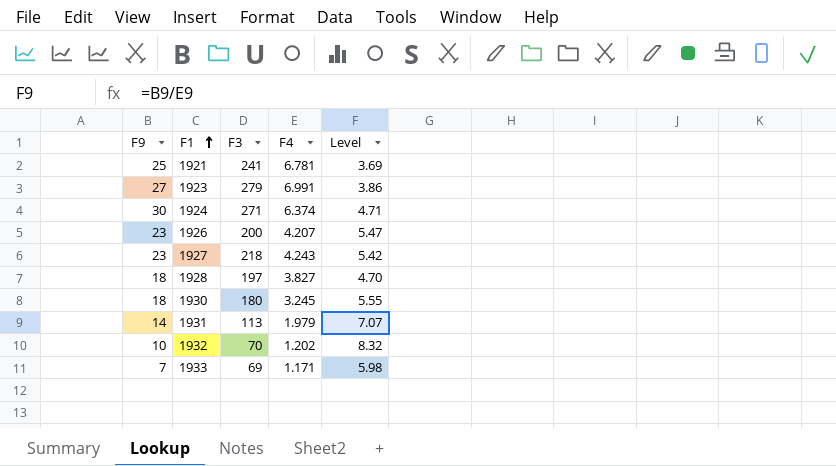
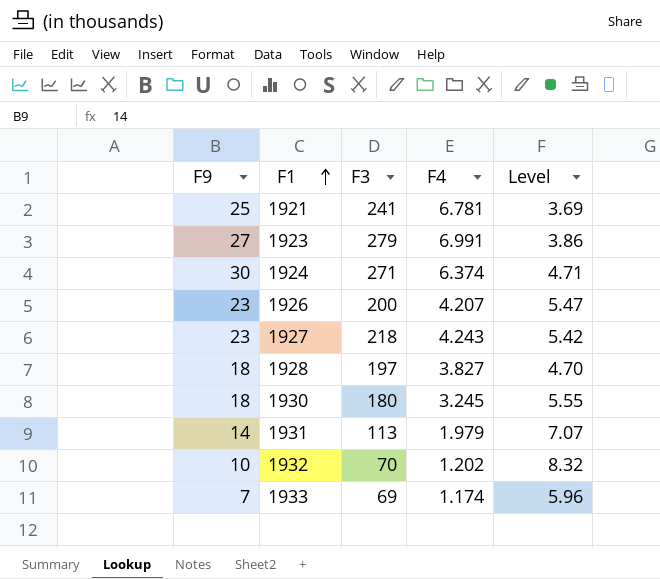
1933 | F4: 1.171 -> 1.174
1933 | Level: 5.98 -> 5.96

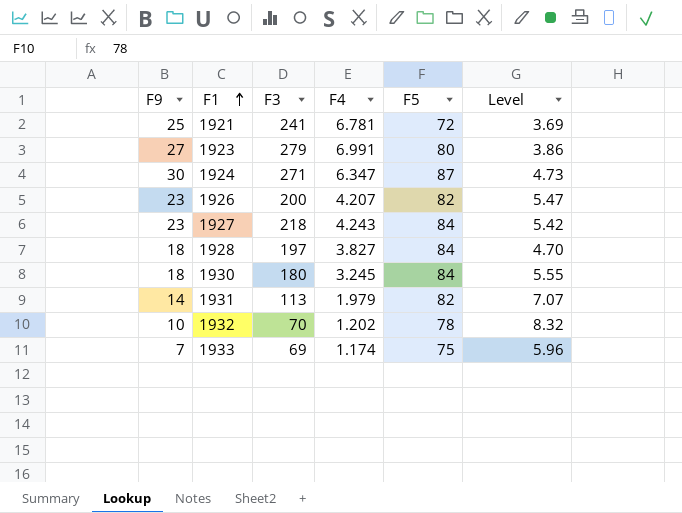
column F5 | position: none -> 5
1924 | F4: 6.374 -> 6.347
1924 | Level: 4.71 -> 4.73

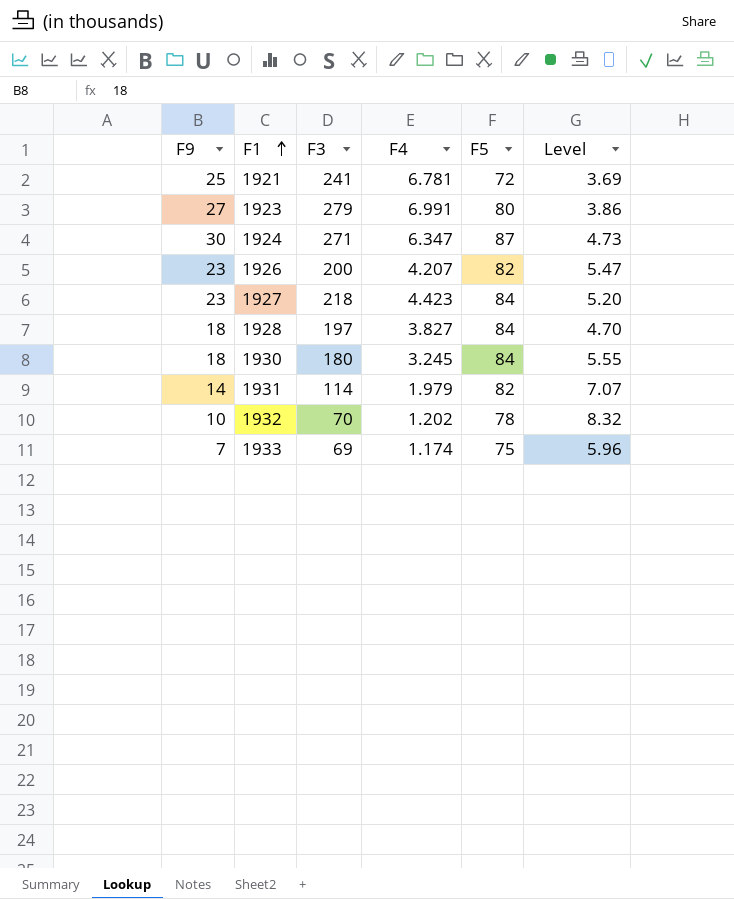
1927 | F4: 4.243 -> 4.423
1927 | Level: 5.42 -> 5.20
1931 | F3: 113 -> 114

